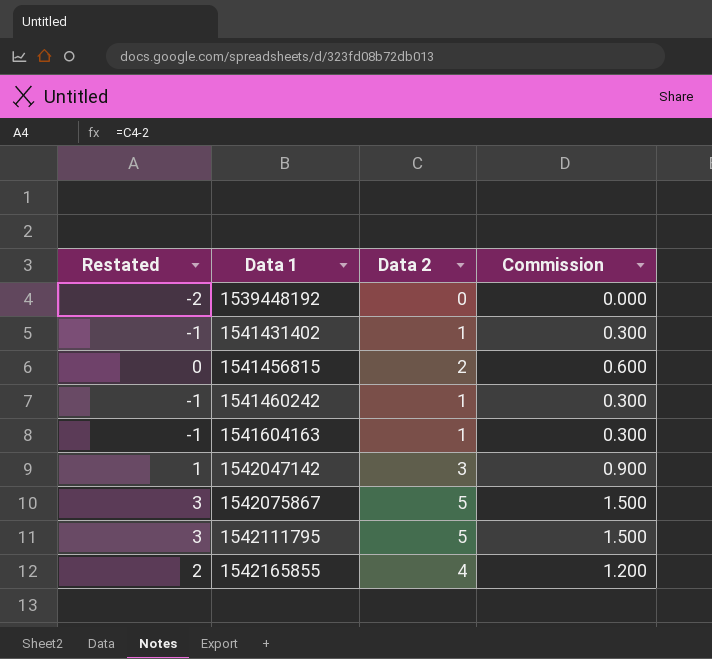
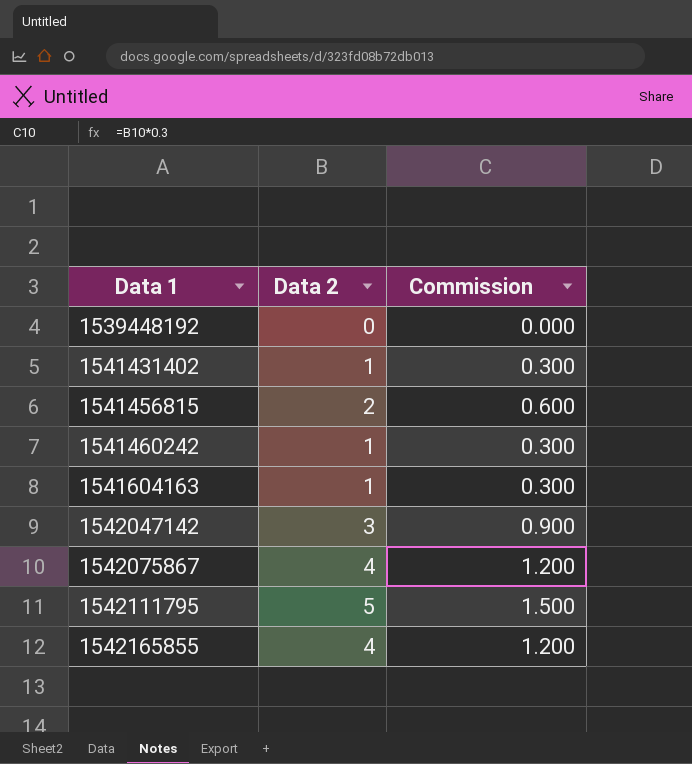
column Restated | formula: [Data 2] - 2 -> none
1542075867 | Data 2: 5 -> 4
1542075867 | Commission: 1.500 -> 1.200

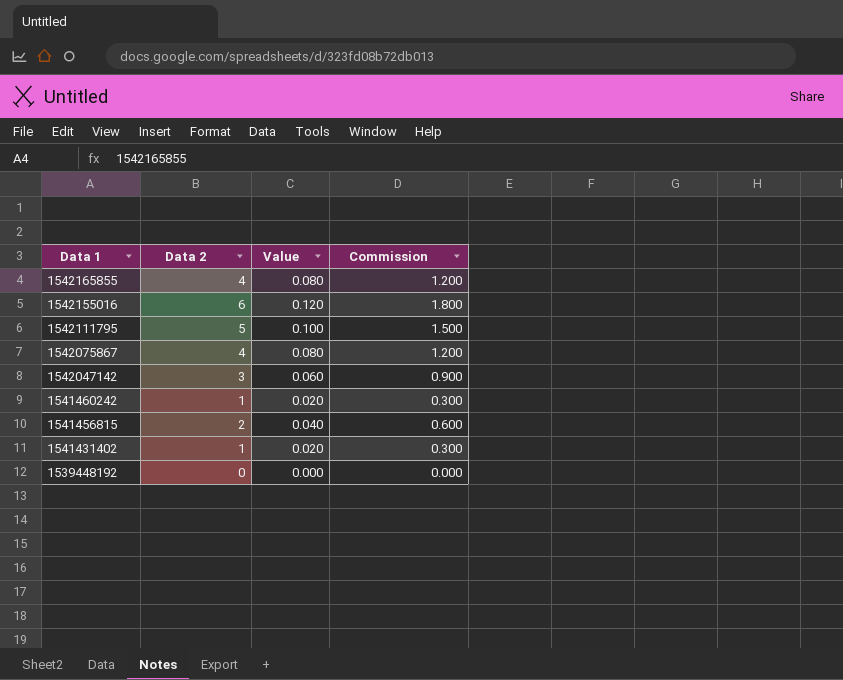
row order: Data 1 ascending -> Data 1 descending
column Value | formula: none -> [Data 2] * 0.02
row 1541604163: 1 | 0.300 -> none
row 1542155016: none -> 6 | 0.120 | 1.800

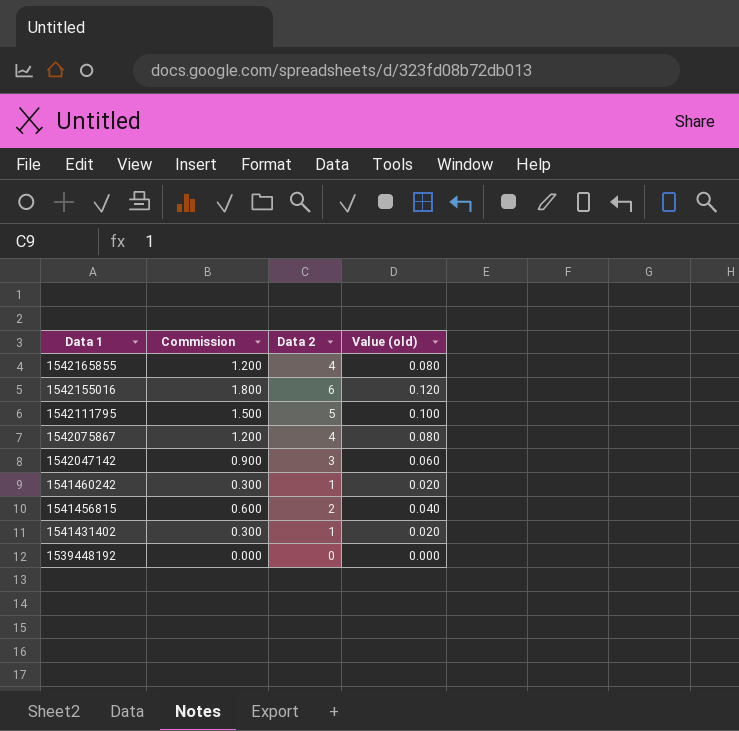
column Commission | position: 4 -> 2
column name: Value -> Value (old)

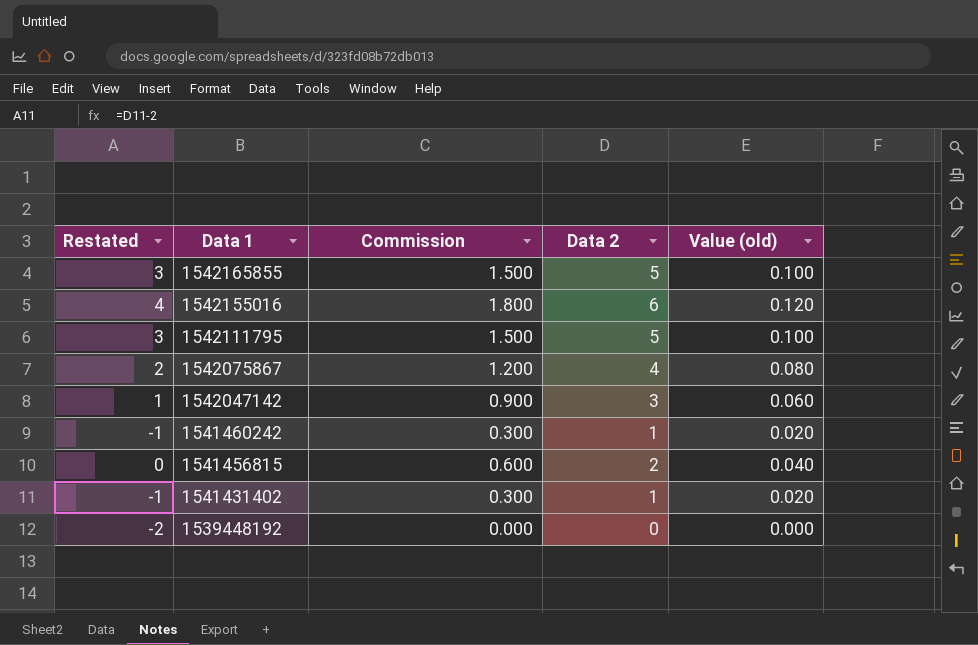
column Restated | formula: none -> [Data 2] - 2
1542165855 | Commission: 1.200 -> 1.500
1542165855 | Data 2: 4 -> 5
1542165855 | Value (old): 0.080 -> 0.100

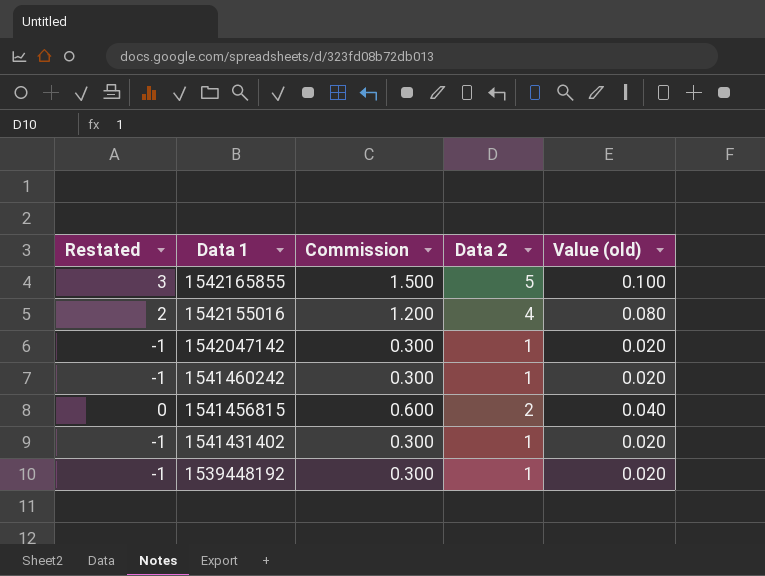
row 1542111795: 3 | 1.500 | 5 | 0.100 -> none
row 1542075867: 2 | 1.200 | 4 | 0.080 -> none
1542155016 | Restated: 4 -> 2
1542155016 | Commission: 1.800 -> 1.200
1542155016 | Data 2: 6 -> 4
1542155016 | Value (old): 0.120 -> 0.080
1542047142 | Restated: 1 -> -1
1542047142 | Commission: 0.900 -> 0.300
1542047142 | Data 2: 3 -> 1
1542047142 | Value (old): 0.060 -> 0.020
1539448192 | Restated: -2 -> -1
1539448192 | Commission: 0.000 -> 0.300
1539448192 | Data 2: 0 -> 1
1539448192 | Value (old): 0.000 -> 0.020

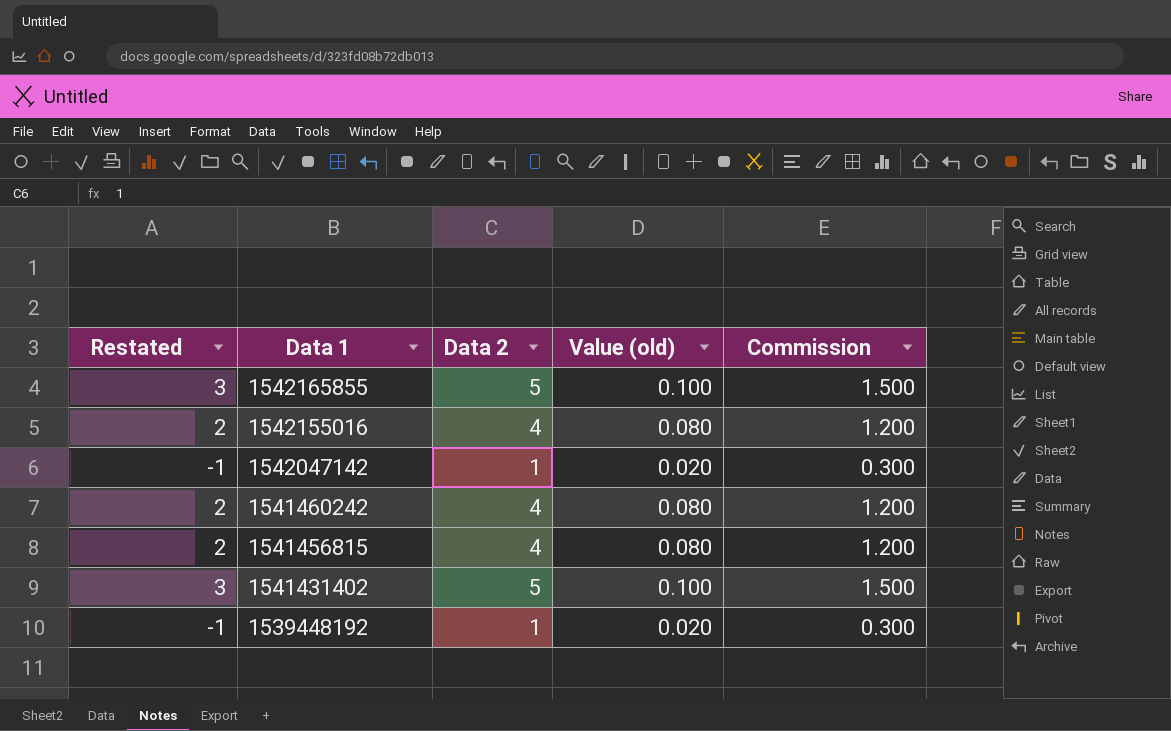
column Commission | position: 3 -> 5
1541460242 | Restated: -1 -> 2
1541460242 | Data 2: 1 -> 4
1541460242 | Value (old): 0.020 -> 0.080
1541460242 | Commission: 0.300 -> 1.200
1541456815 | Restated: 0 -> 2
1541456815 | Data 2: 2 -> 4
1541456815 | Value (old): 0.040 -> 0.080
1541456815 | Commission: 0.600 -> 1.200
1541431402 | Restated: -1 -> 3
1541431402 | Data 2: 1 -> 5
1541431402 | Value (old): 0.020 -> 0.100
1541431402 | Commission: 0.300 -> 1.500

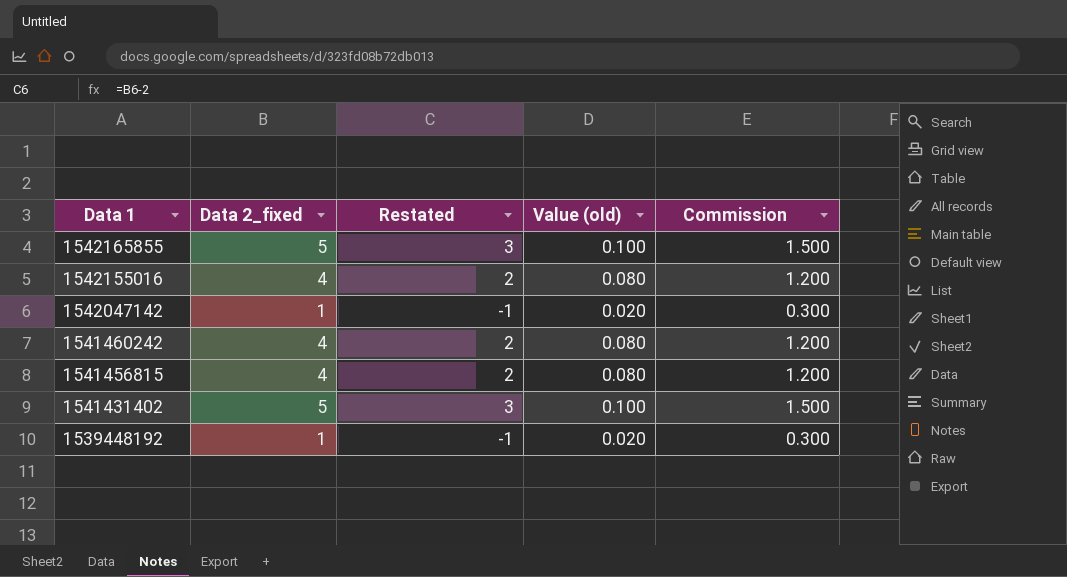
column name: Data 2 -> Data 2_fixed
column Restated | position: 1 -> 3

